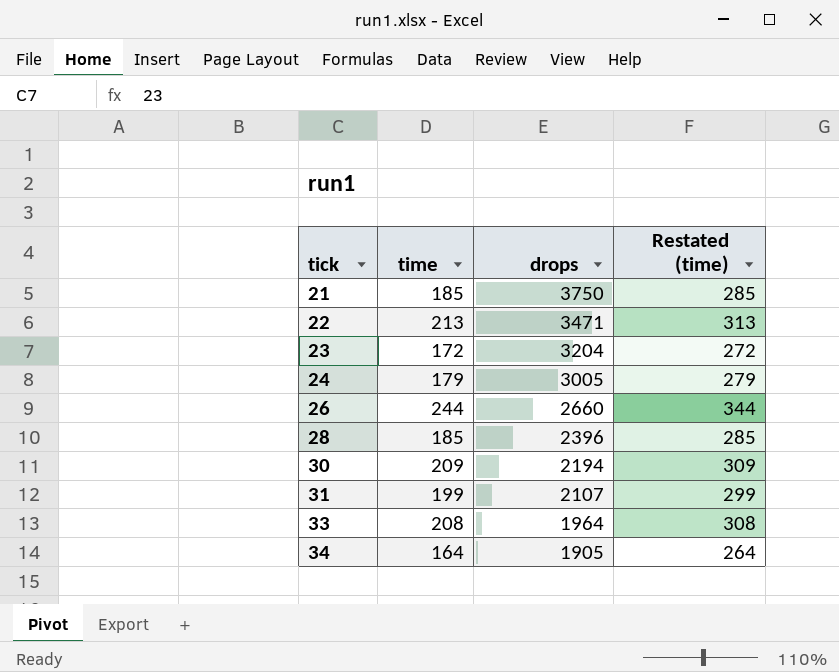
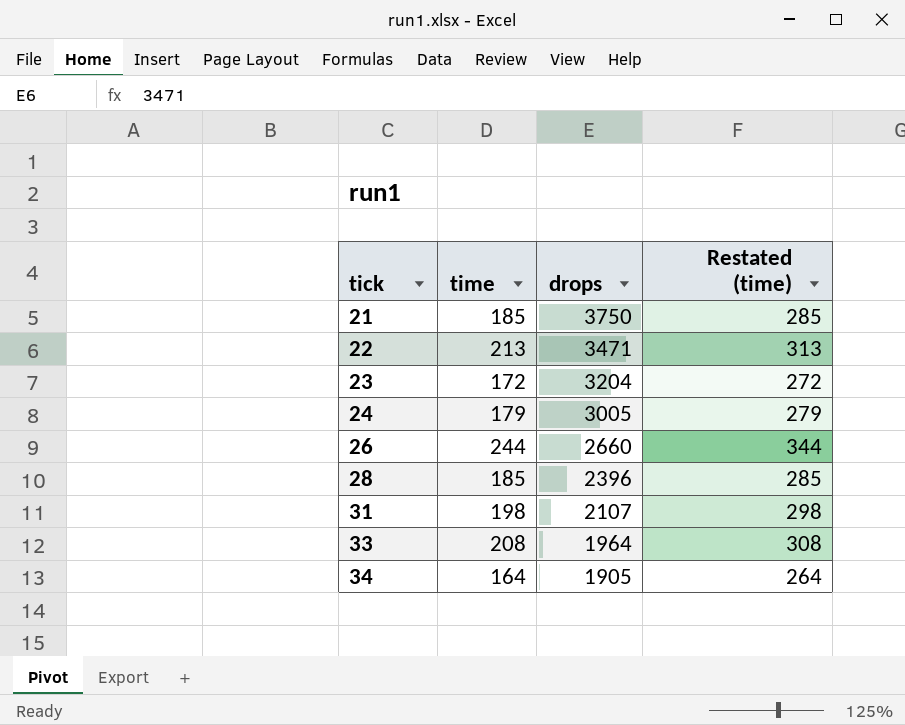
row 30: 209 | 2194 | 309 -> none
31 | time: 199 -> 198
31 | Restated (time): 299 -> 298

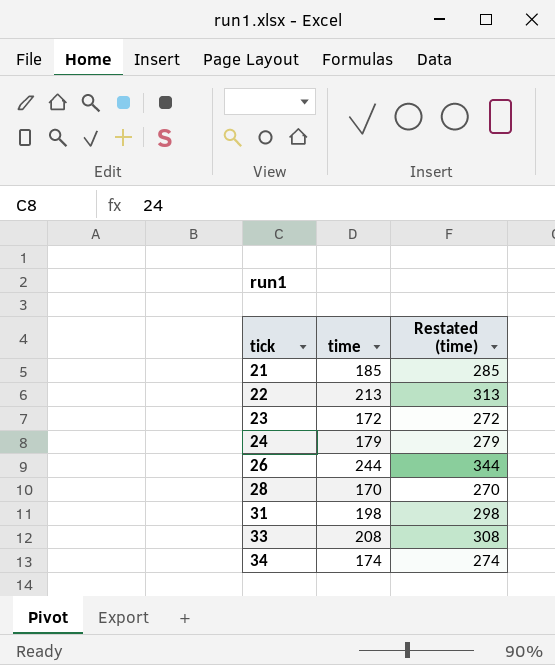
column drops | position: 3 -> none
28 | time: 185 -> 170
28 | Restated (time): 285 -> 270
34 | time: 164 -> 174
34 | Restated (time): 264 -> 274

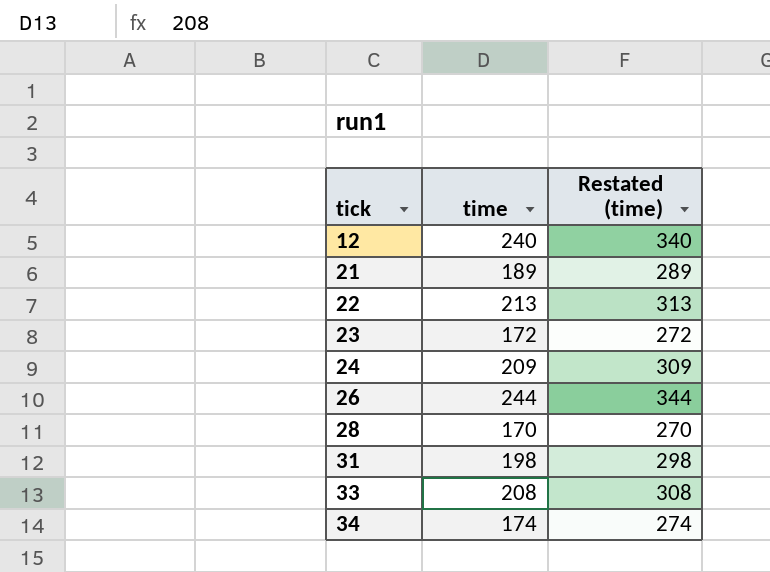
row 12: none -> 240 | 340
21 | time: 185 -> 189
21 | Restated (time): 285 -> 289
24 | time: 179 -> 209
24 | Restated (time): 279 -> 309

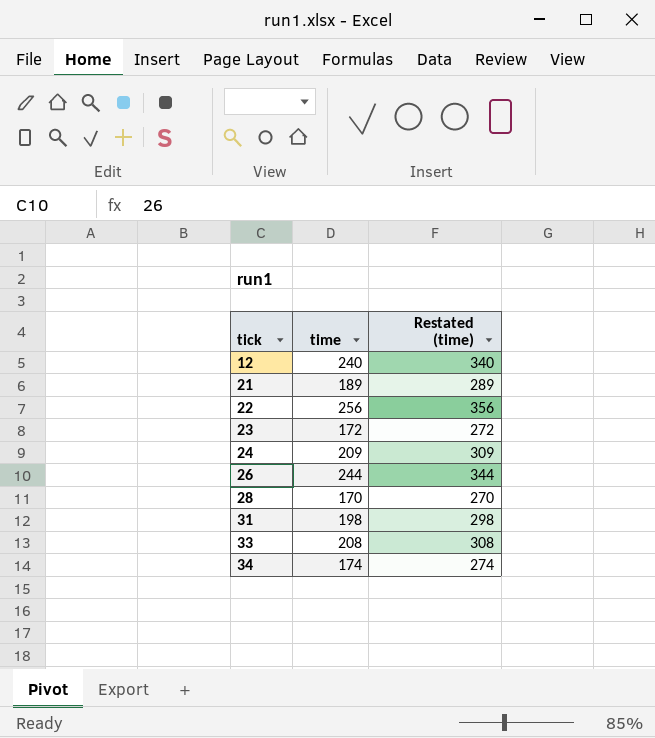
22 | time: 213 -> 256
22 | Restated (time): 313 -> 356

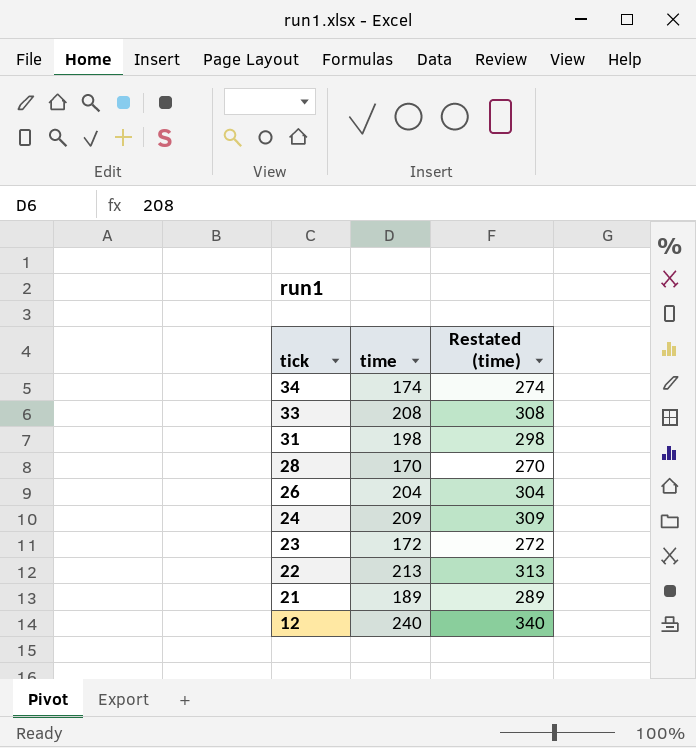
row order: tick ascending -> tick descending
26 | time: 244 -> 204
26 | Restated (time): 344 -> 304
22 | time: 256 -> 213
22 | Restated (time): 356 -> 313

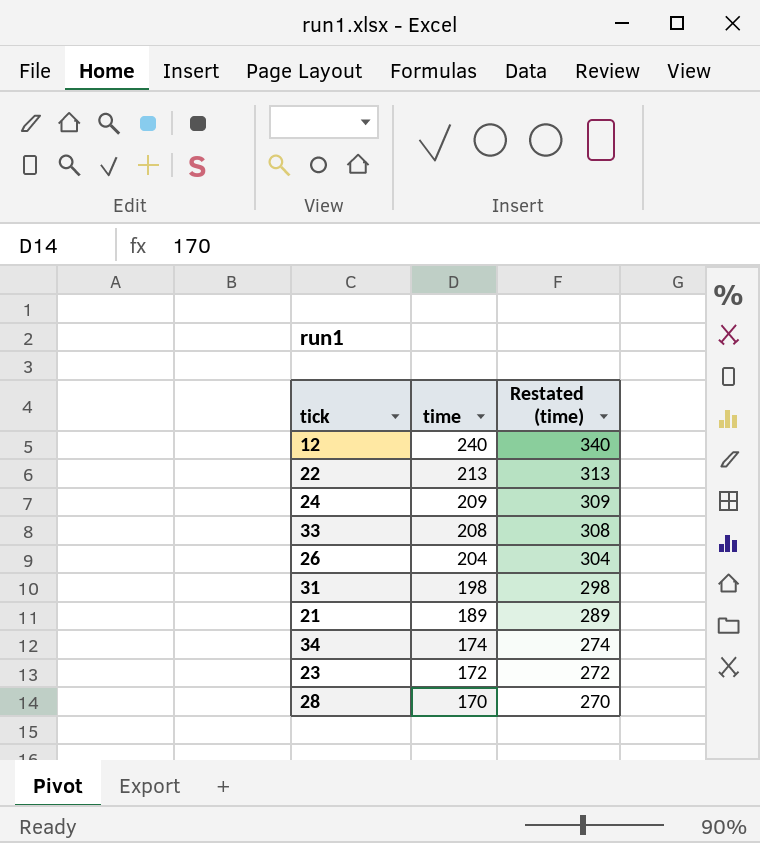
row order: tick descending -> time descending

